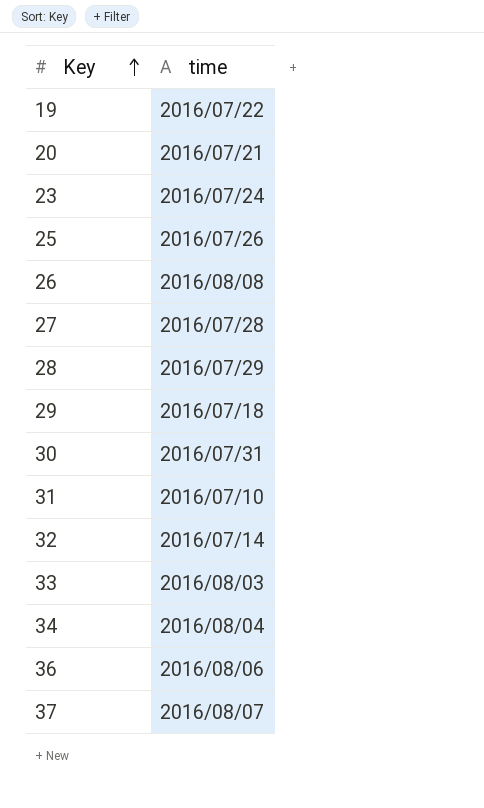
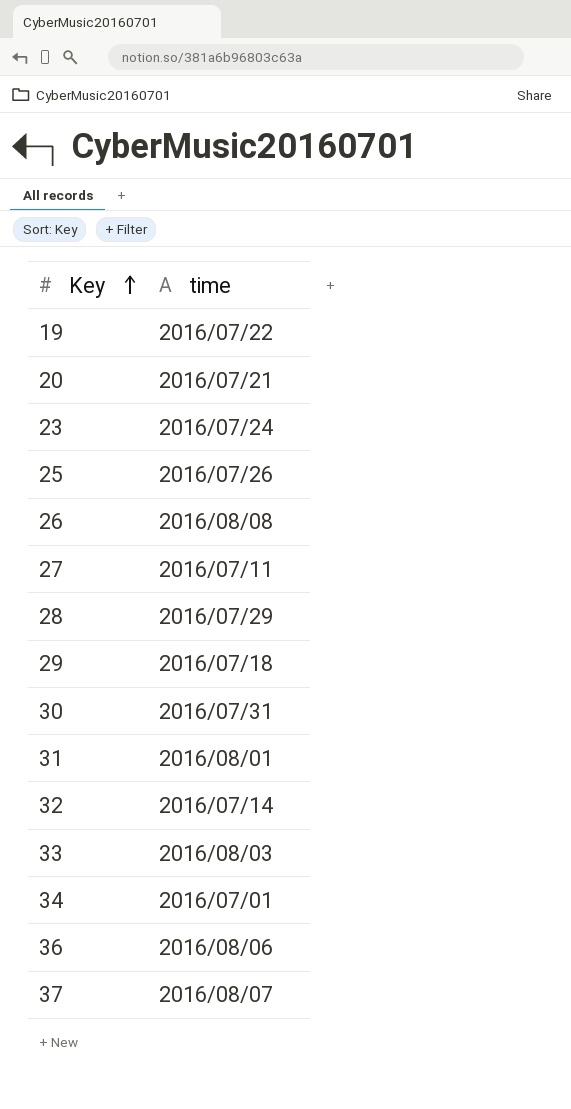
27 | time: 2016/07/28 -> 2016/07/11
31 | time: 2016/07/10 -> 2016/08/01
34 | time: 2016/08/04 -> 2016/07/01

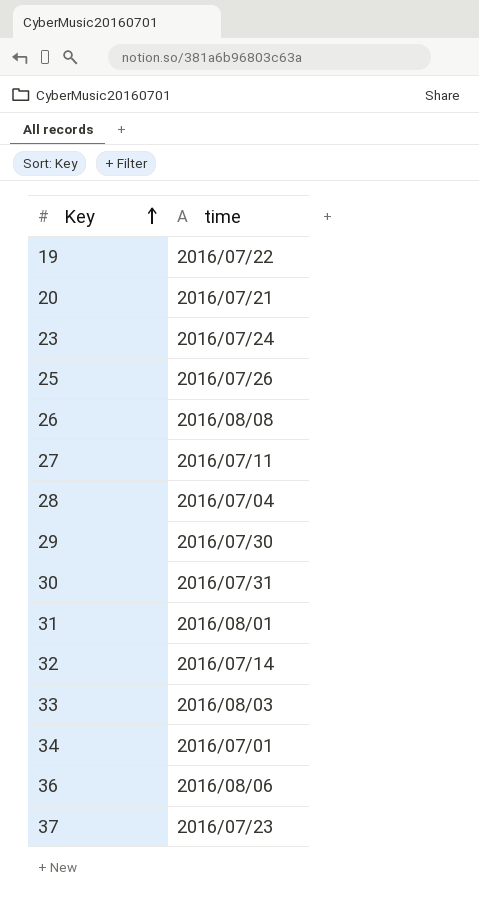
28 | time: 2016/07/29 -> 2016/07/04
29 | time: 2016/07/18 -> 2016/07/30
37 | time: 2016/08/07 -> 2016/07/23

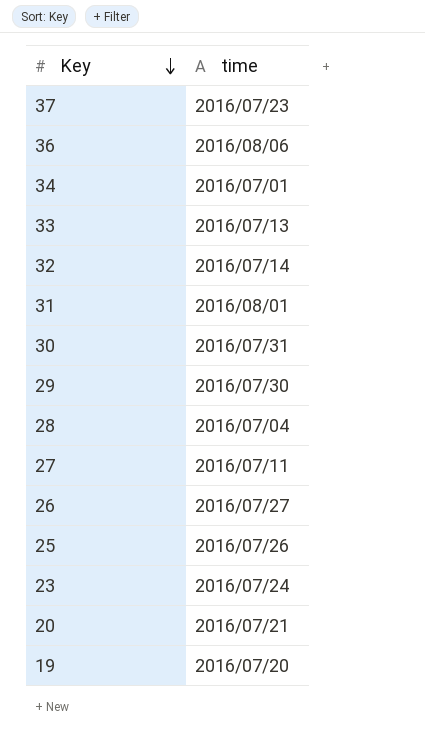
row order: Key ascending -> Key descending
33 | time: 2016/08/03 -> 2016/07/13
26 | time: 2016/08/08 -> 2016/07/27
19 | time: 2016/07/22 -> 2016/07/20

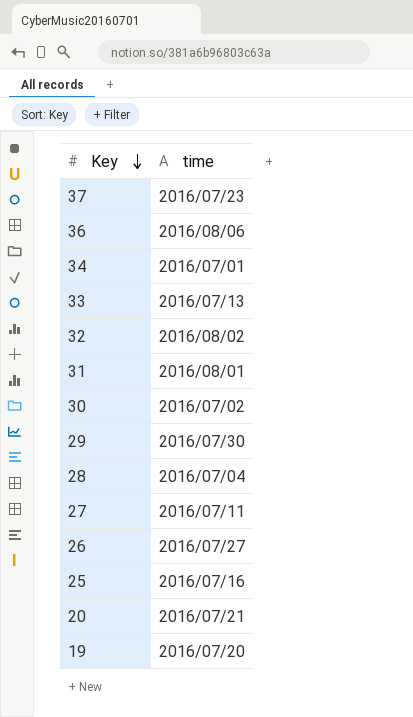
row 23: 2016/07/24 -> none
32 | time: 2016/07/14 -> 2016/08/02
30 | time: 2016/07/31 -> 2016/07/02
25 | time: 2016/07/26 -> 2016/07/16

